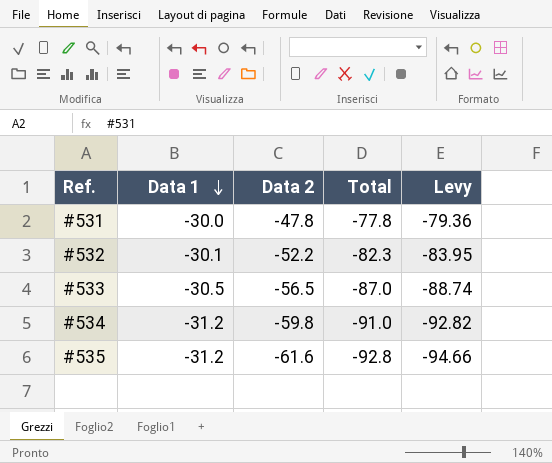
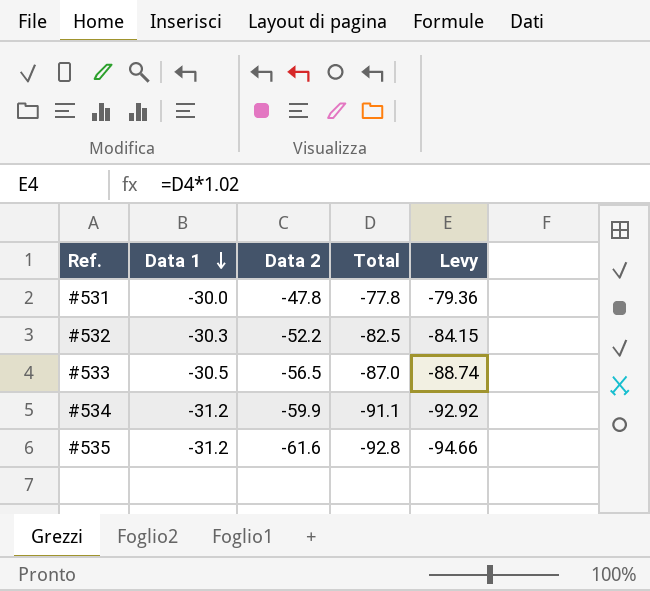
#532 | Data 1: -30.1 -> -30.3
#532 | Total: -82.3 -> -82.5
#532 | Levy: -83.95 -> -84.15
#534 | Data 2: -59.8 -> -59.9
#534 | Total: -91.0 -> -91.1
#534 | Levy: -92.82 -> -92.92

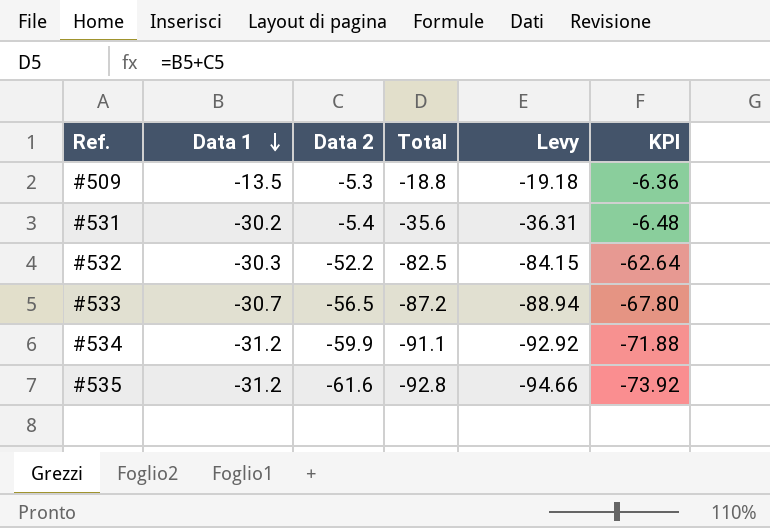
column KPI | formula: none -> [Data 2] * 1.2
row #509: none -> -13.5 | -5.3 | -18.8 | -19.18 | -6.36
#531 | Data 1: -30.0 -> -30.2
#531 | Data 2: -47.8 -> -5.4
#531 | Total: -77.8 -> -35.6
#531 | Levy: -79.36 -> -36.31
#533 | Data 1: -30.5 -> -30.7
#533 | Total: -87.0 -> -87.2
#533 | Levy: -88.74 -> -88.94

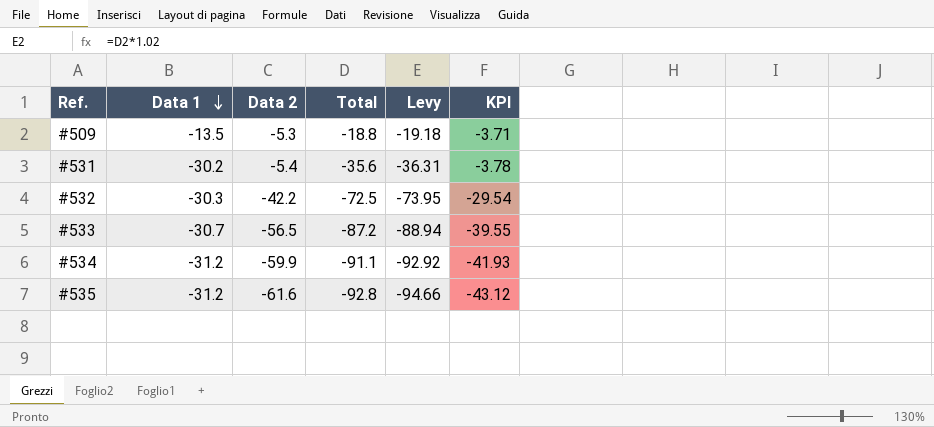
column KPI | formula: [Data 2] * 1.2 -> [Data 2] * 0.7
#532 | Data 2: -52.2 -> -42.2
#532 | Total: -82.5 -> -72.5
#532 | Levy: -84.15 -> -73.95

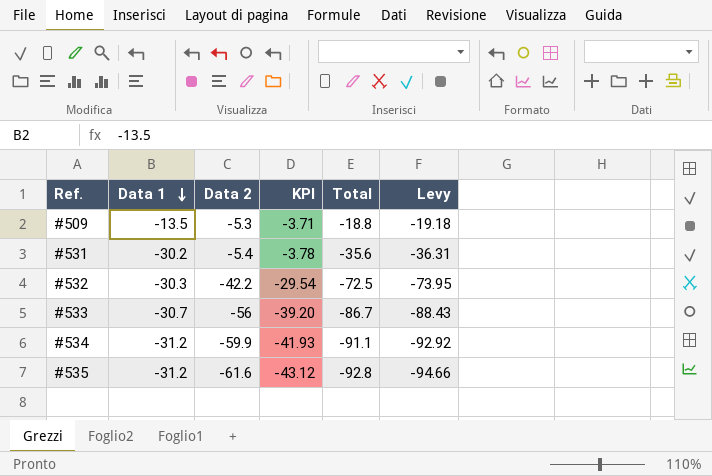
column KPI | position: 6 -> 4
#533 | Data 2: -56.5 -> -56
#533 | KPI: -39.55 -> -39.20
#533 | Total: -87.2 -> -86.7
#533 | Levy: -88.94 -> -88.43

